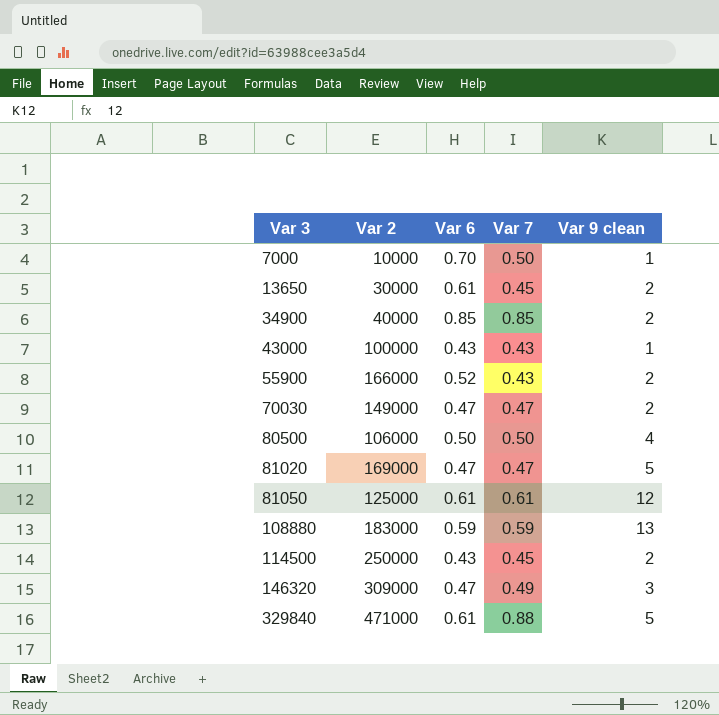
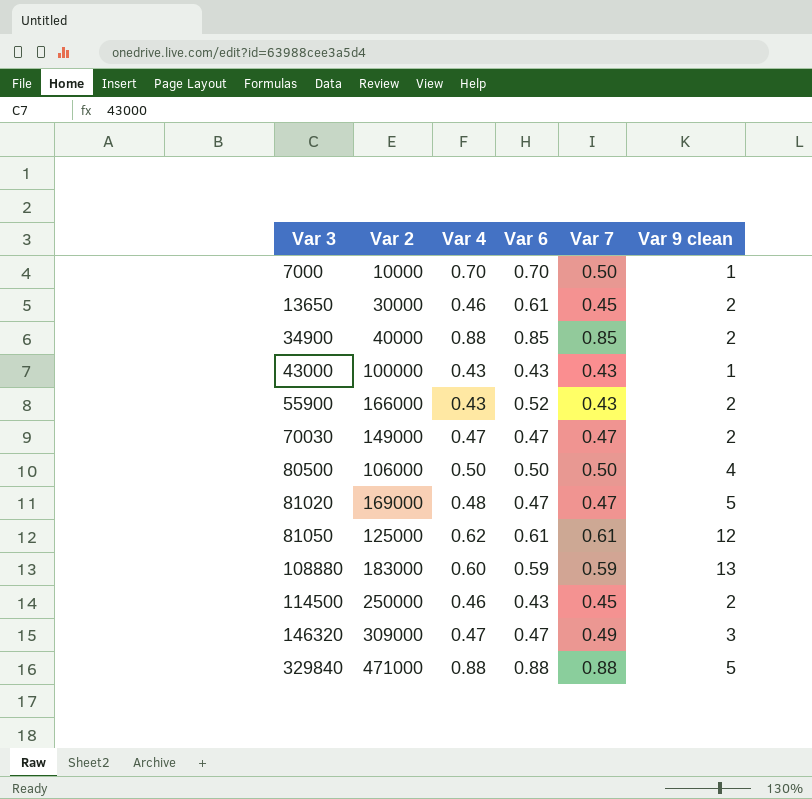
column Var 4 | position: none -> 3
329840 | Var 6: 0.61 -> 0.88

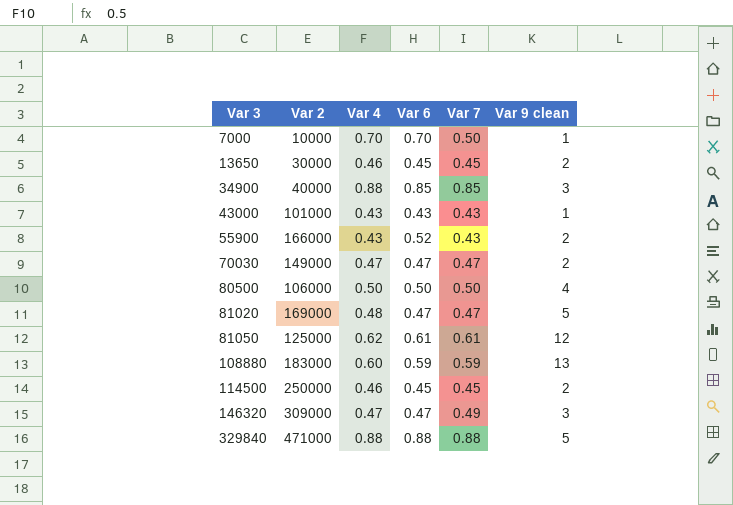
13650 | Var 6: 0.61 -> 0.45
34900 | Var 9 clean: 2 -> 3
43000 | Var 2: 100000 -> 101000
114500 | Var 6: 0.43 -> 0.45

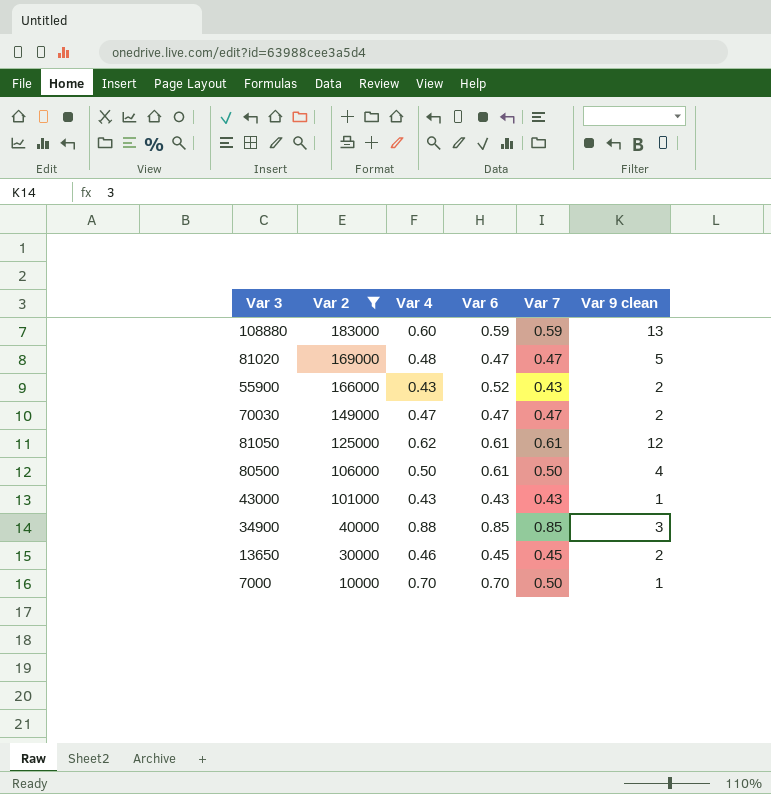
filter: none -> Var 2 <= 183000
row order: Var 3 ascending -> Var 2 descending
80500 | Var 6: 0.50 -> 0.61

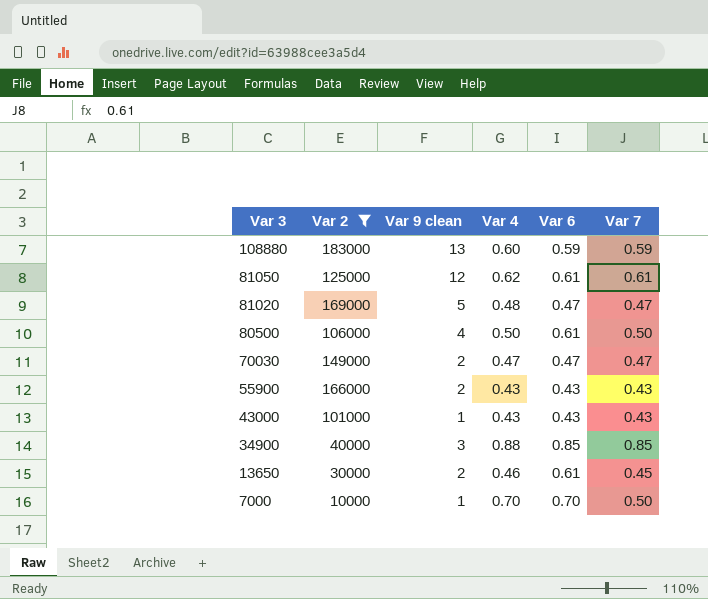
row order: Var 2 descending -> Var 3 descending
column Var 9 clean | position: 6 -> 3
55900 | Var 6: 0.52 -> 0.43
13650 | Var 6: 0.45 -> 0.61

